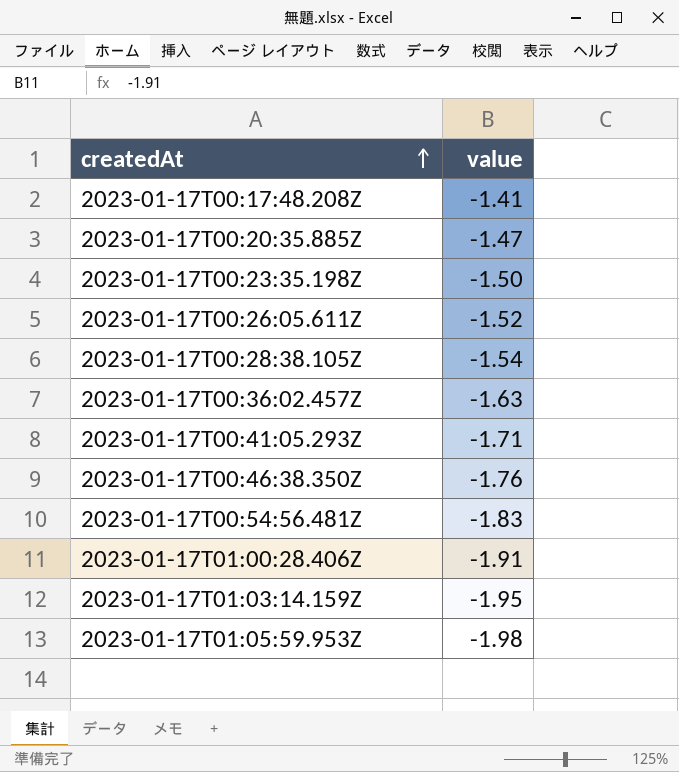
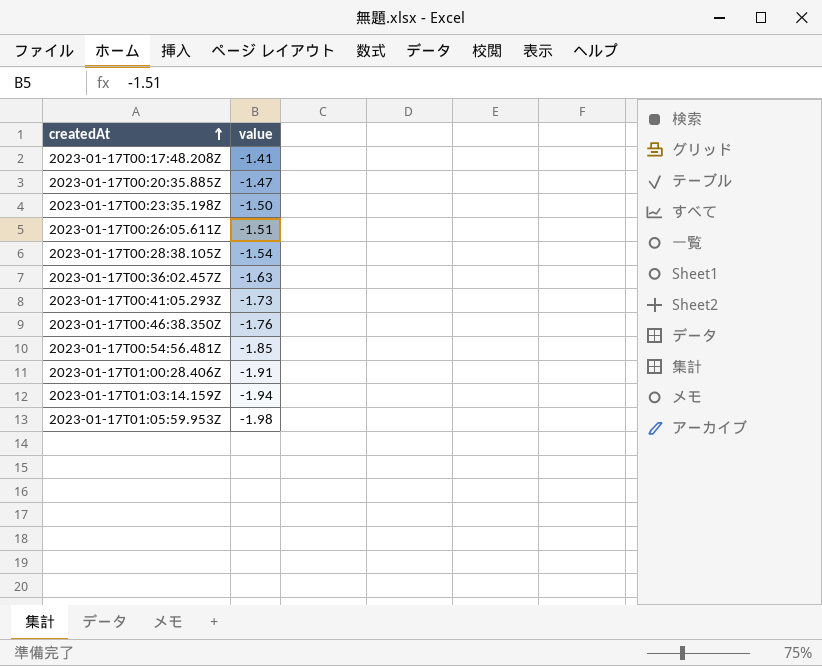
2023-01-17T00:26:05.611Z | value: -1.52 -> -1.51
2023-01-17T00:41:05.293Z | value: -1.71 -> -1.73
2023-01-17T00:54:56.481Z | value: -1.83 -> -1.85
2023-01-17T01:03:14.159Z | value: -1.95 -> -1.94

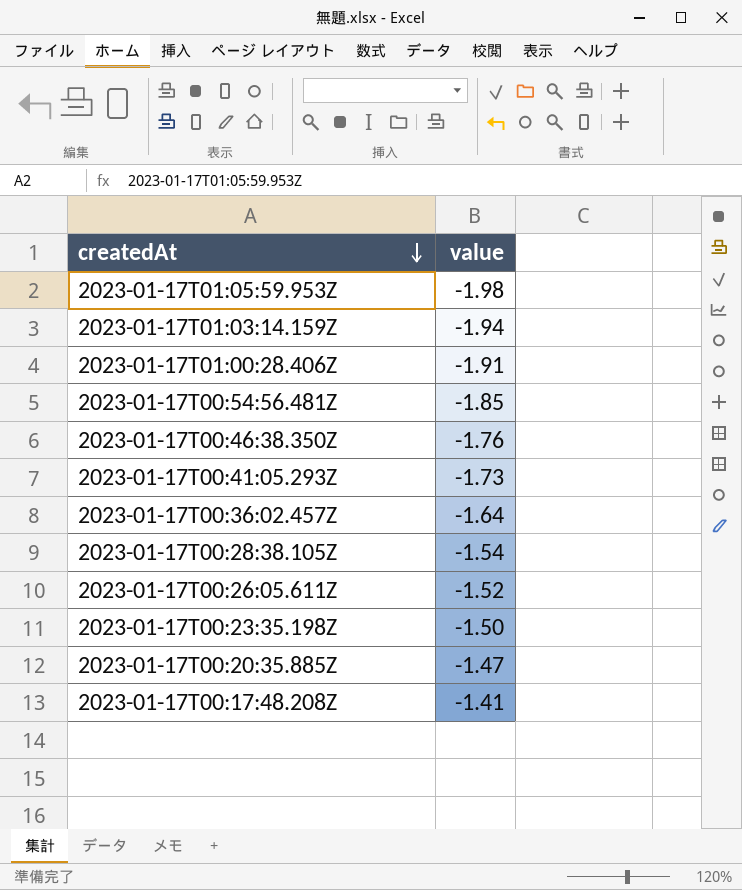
row order: createdAt ascending -> createdAt descending
2023-01-17T00:36:02.457Z | value: -1.63 -> -1.64
2023-01-17T00:26:05.611Z | value: -1.51 -> -1.52

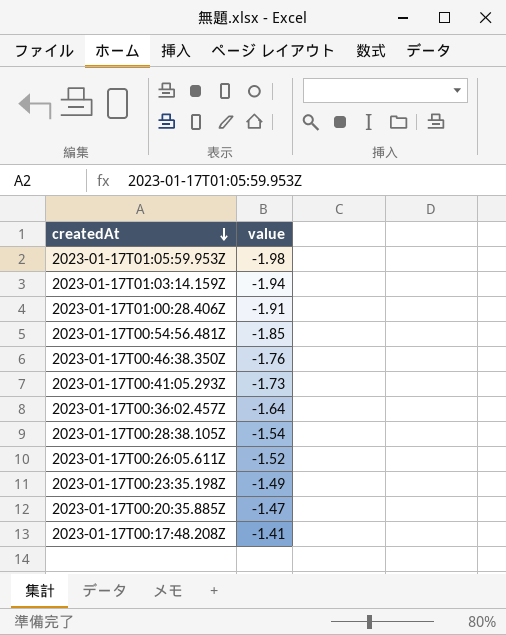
2023-01-17T00:23:35.198Z | value: -1.50 -> -1.49

